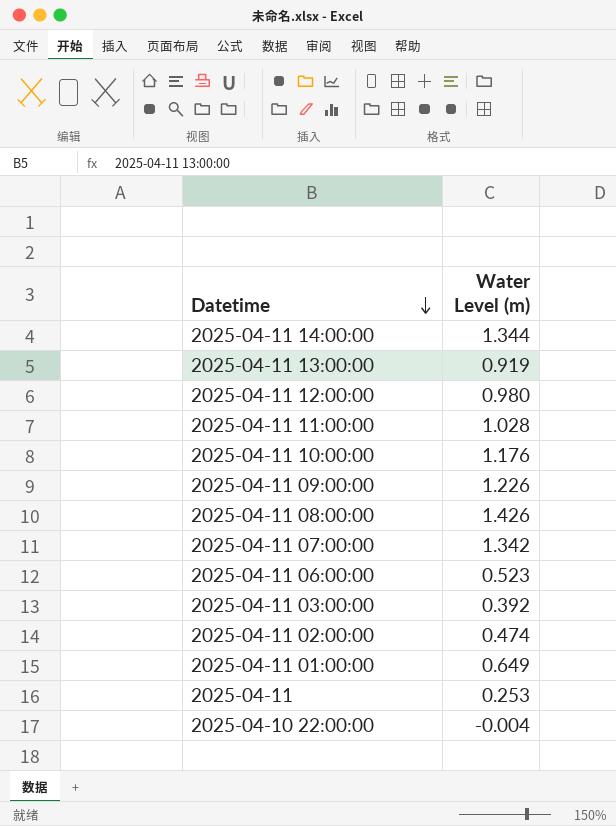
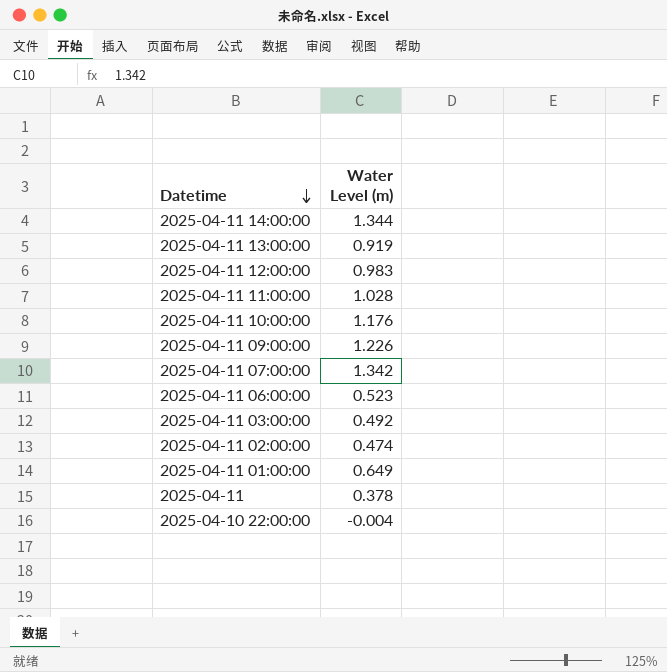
row 2025-04-11 08:00:00: 1.426 -> none
2025-04-11 12:00:00 | Water Level (m): 0.980 -> 0.983
2025-04-11 03:00:00 | Water Level (m): 0.392 -> 0.492
2025-04-11 | Water Level (m): 0.253 -> 0.378

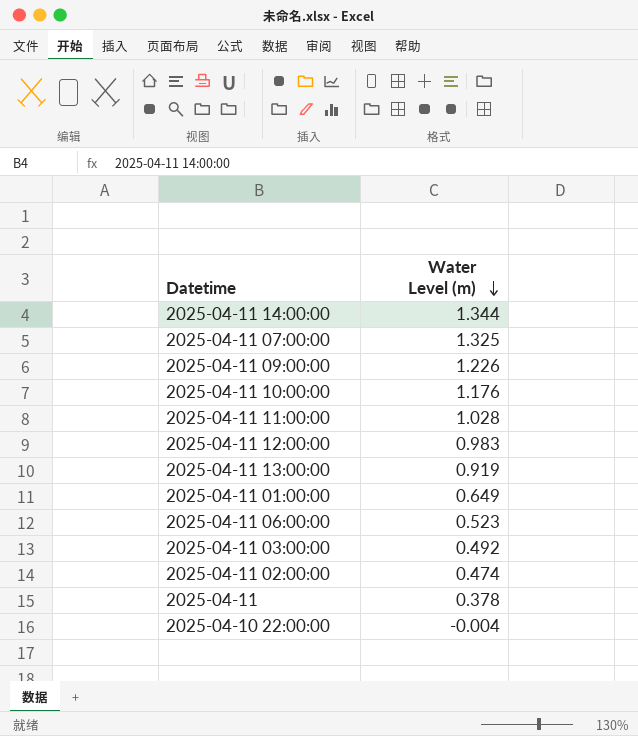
row order: Datetime descending -> Water Level (m) descending
2025-04-11 07:00:00 | Water Level (m): 1.342 -> 1.325

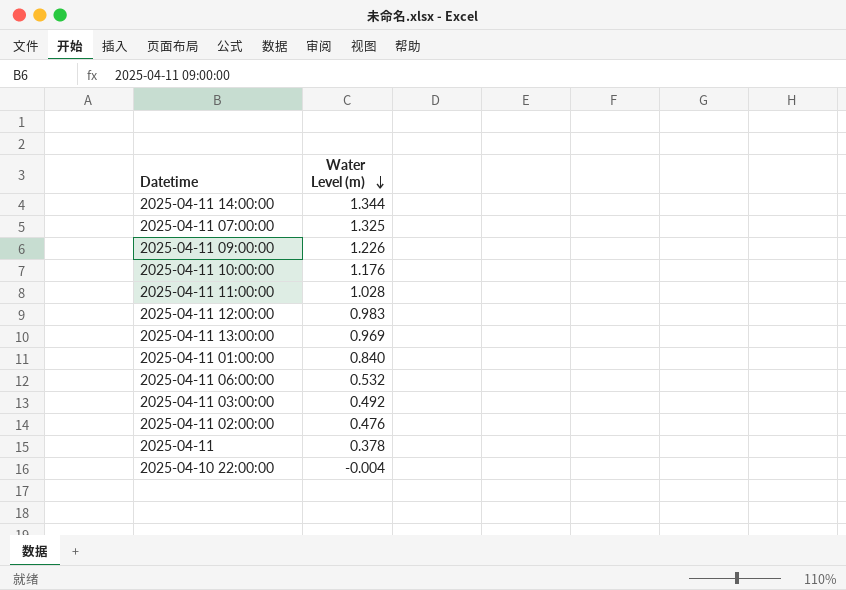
2025-04-11 13:00:00 | Water Level (m): 0.919 -> 0.969
2025-04-11 01:00:00 | Water Level (m): 0.649 -> 0.840
2025-04-11 06:00:00 | Water Level (m): 0.523 -> 0.532
2025-04-11 02:00:00 | Water Level (m): 0.474 -> 0.476

